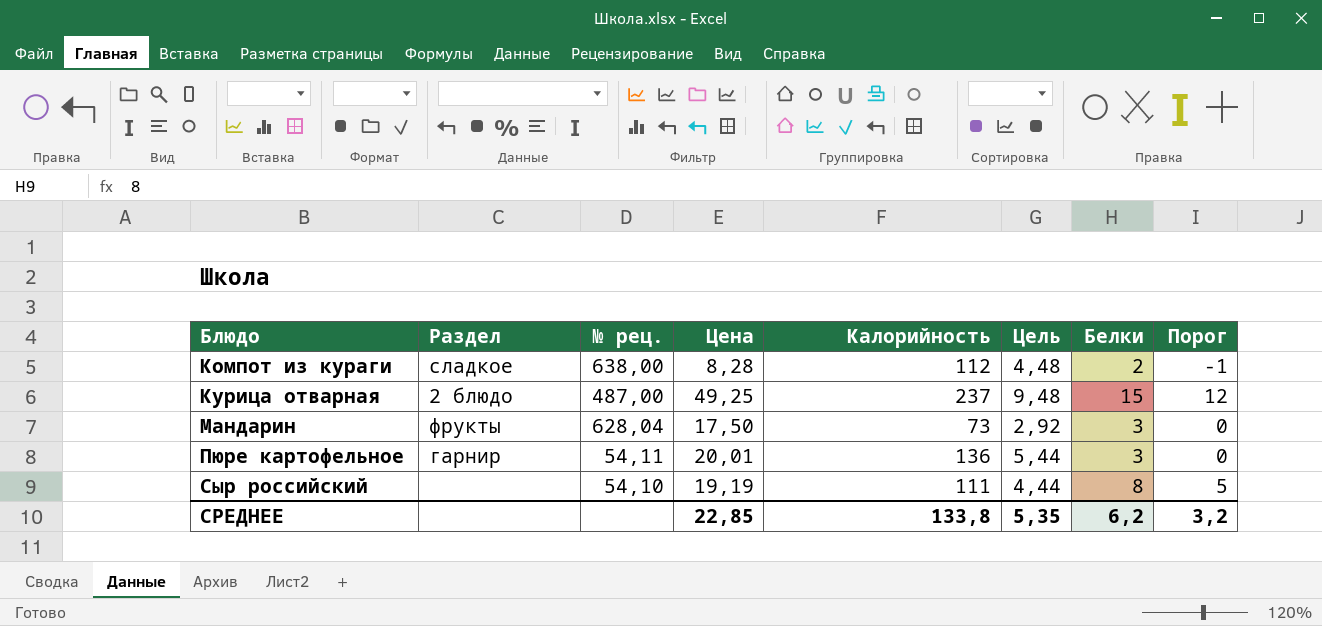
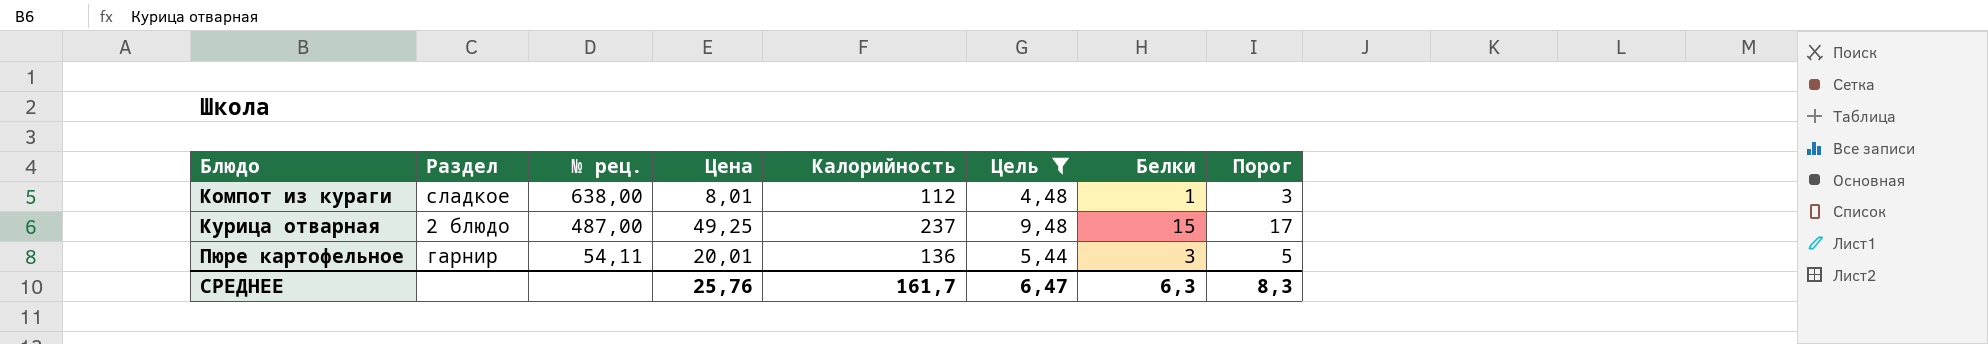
filter: none -> Цель >= 4,48
column Порог | formula: [Белки] - 3 -> [Белки] + 2
Компот из кураги | Цена: 8,28 -> 8,01
Компот из кураги | Белки: 2 -> 1
СРЕДНЕЕ | Цена: 22,85 -> 25,76
СРЕДНЕЕ | Калорийность: 133,8 -> 161,7
СРЕДНЕЕ | Цель: 5,35 -> 6,47
СРЕДНЕЕ | Белки: 6,2 -> 6,3
СРЕДНЕЕ | Порог: 3,2 -> 8,3

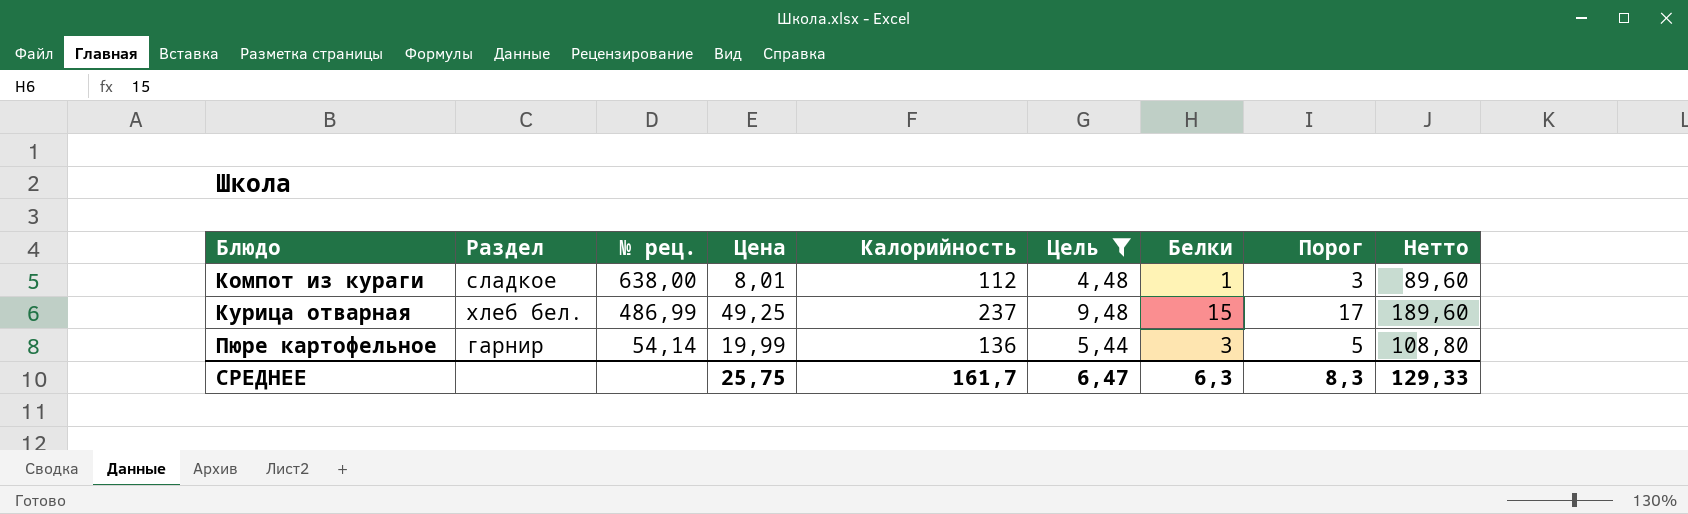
column Нетто | formula: none -> [Калорийность] * 0,8
Курица отварная | Раздел: 2 блюдо -> хлеб бел.
Курица отварная | № рец.: 487,00 -> 486,99
Пюре картофельное | № рец.: 54,11 -> 54,14
Пюре картофельное | Цена: 20,01 -> 19,99
СРЕДНЕЕ | Цена: 25,76 -> 25,75

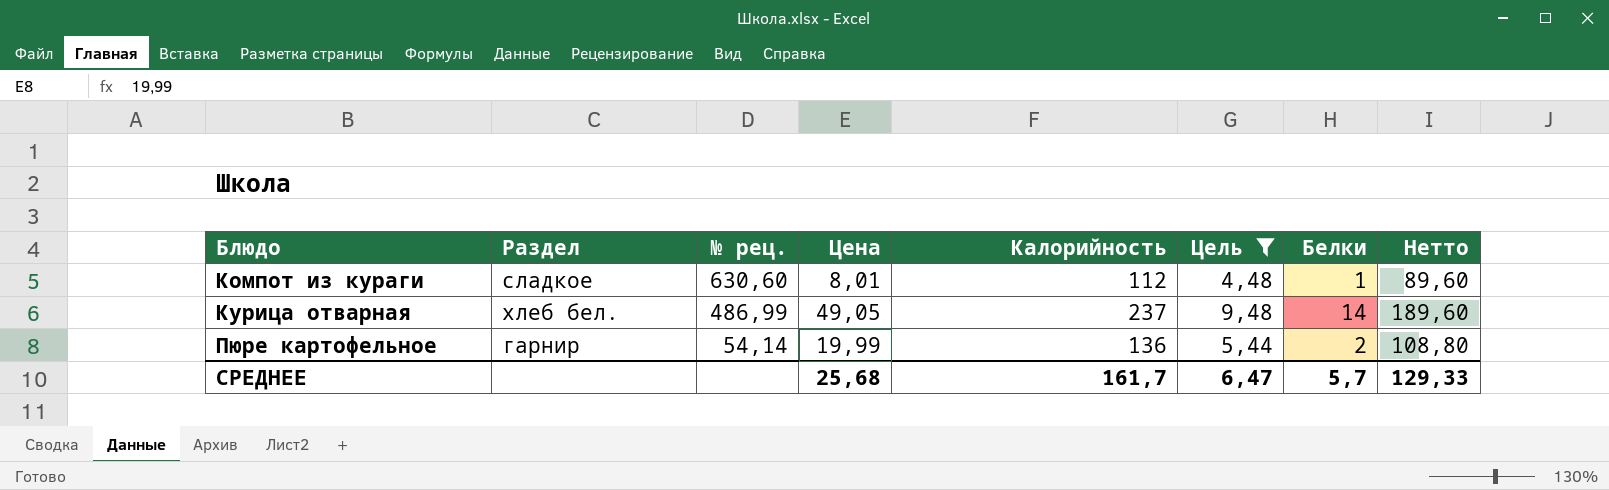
column Порог | formula: [Белки] + 2 -> none
Компот из кураги | № рец.: 638,00 -> 630,60
Курица отварная | Цена: 49,25 -> 49,05
Курица отварная | Белки: 15 -> 14
Пюре картофельное | Белки: 3 -> 2
СРЕДНЕЕ | Цена: 25,75 -> 25,68
СРЕДНЕЕ | Белки: 6,3 -> 5,7

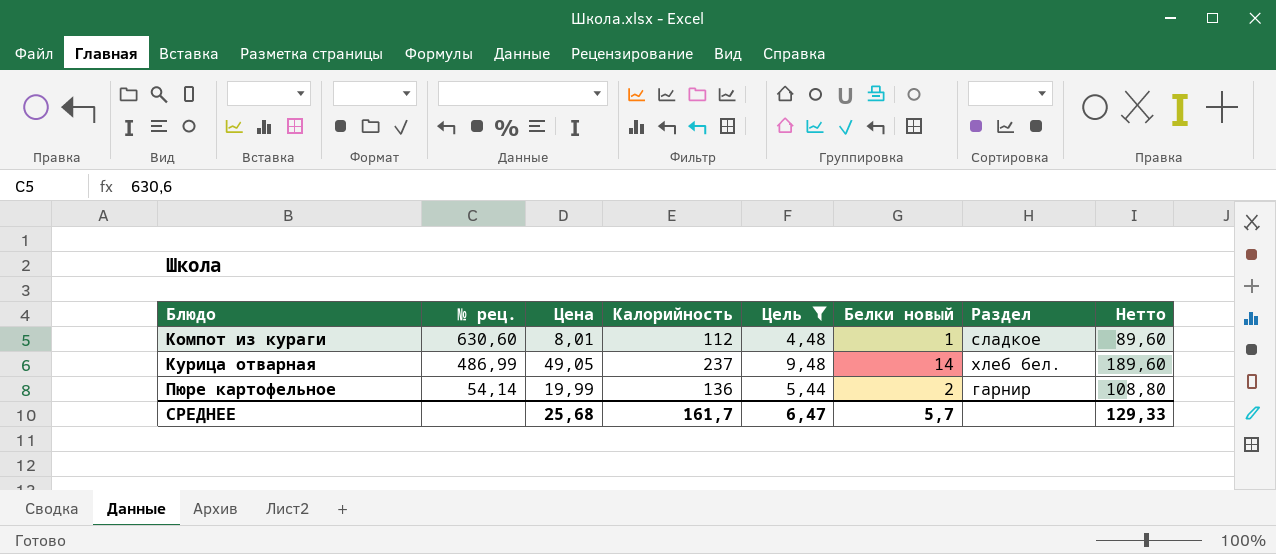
column name: Белки -> Белки новый
column Раздел | position: 2 -> 7

